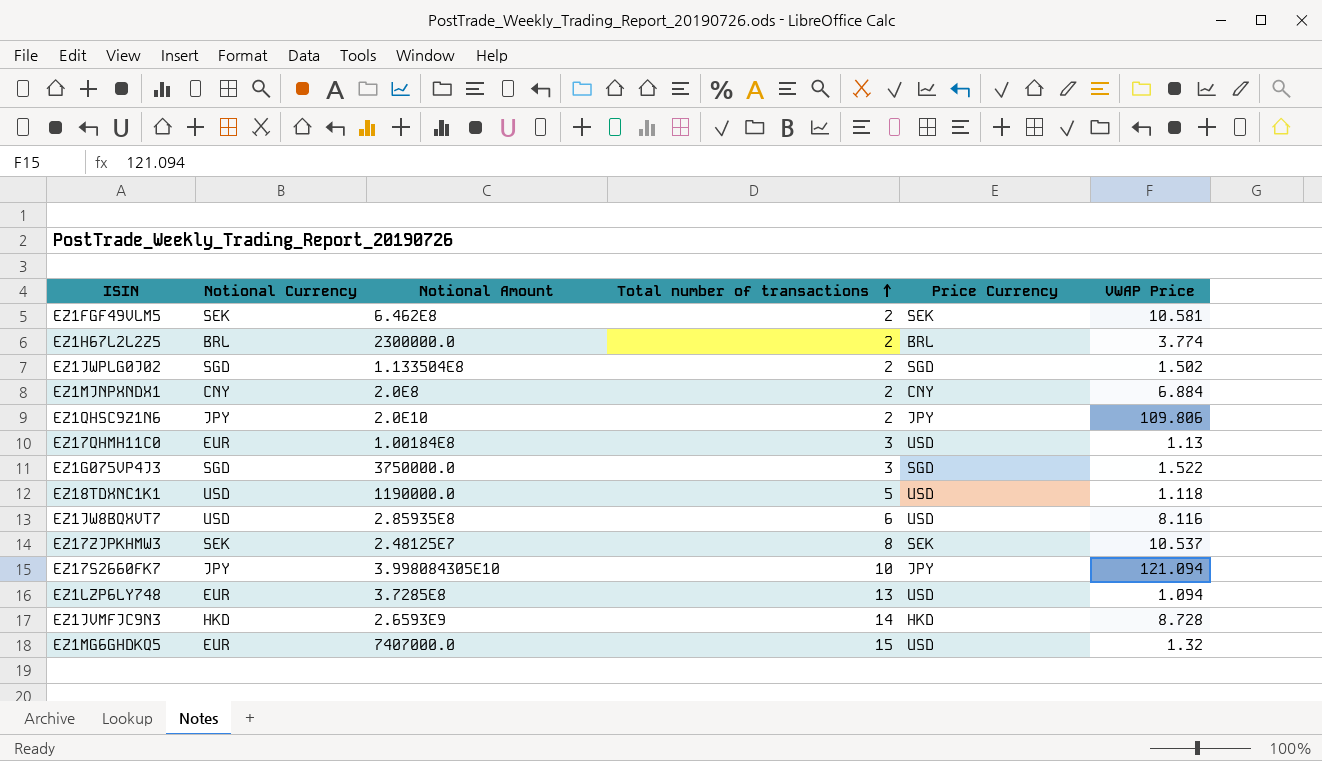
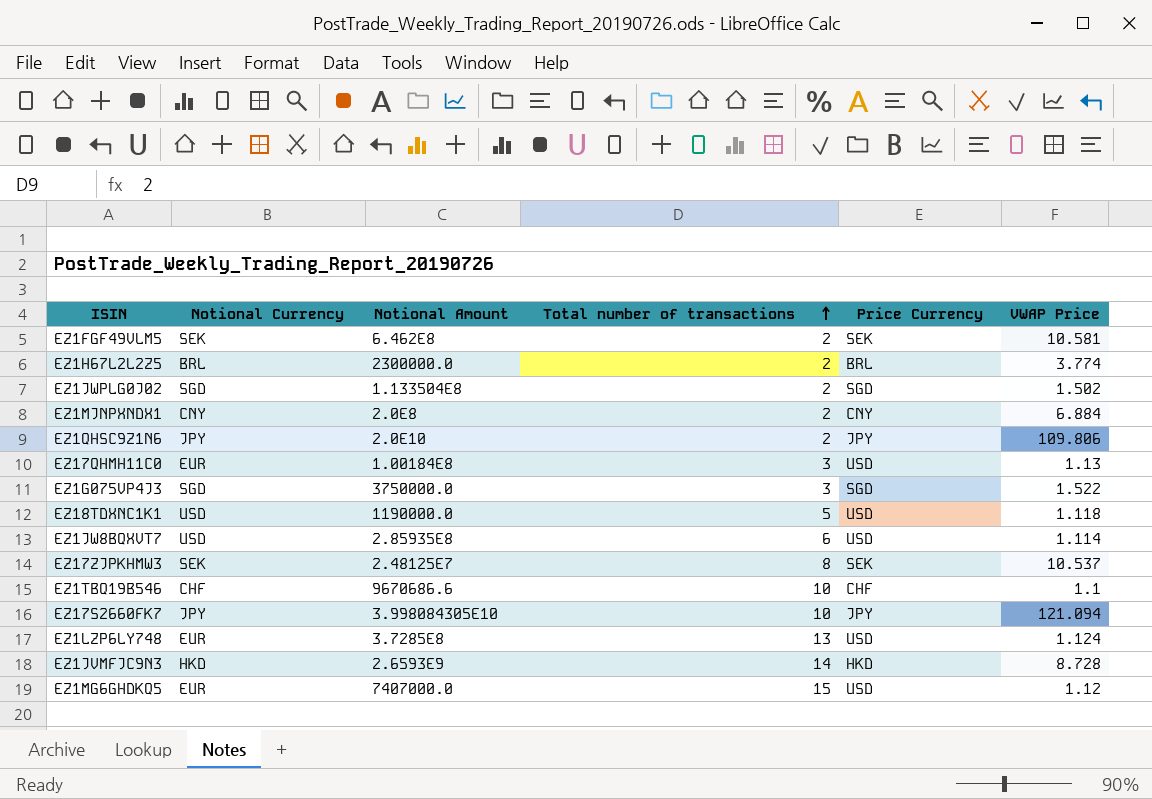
EZ1JW8BQXVT7 | VWAP Price: 8.116 -> 1.114
row EZ1TBQ19B546: none -> CHF | 9670686.6 | 10 | CHF | 1.1
EZ1LZP6LY748 | VWAP Price: 1.094 -> 1.124
EZ1MG6GHDKQ5 | VWAP Price: 1.32 -> 1.12

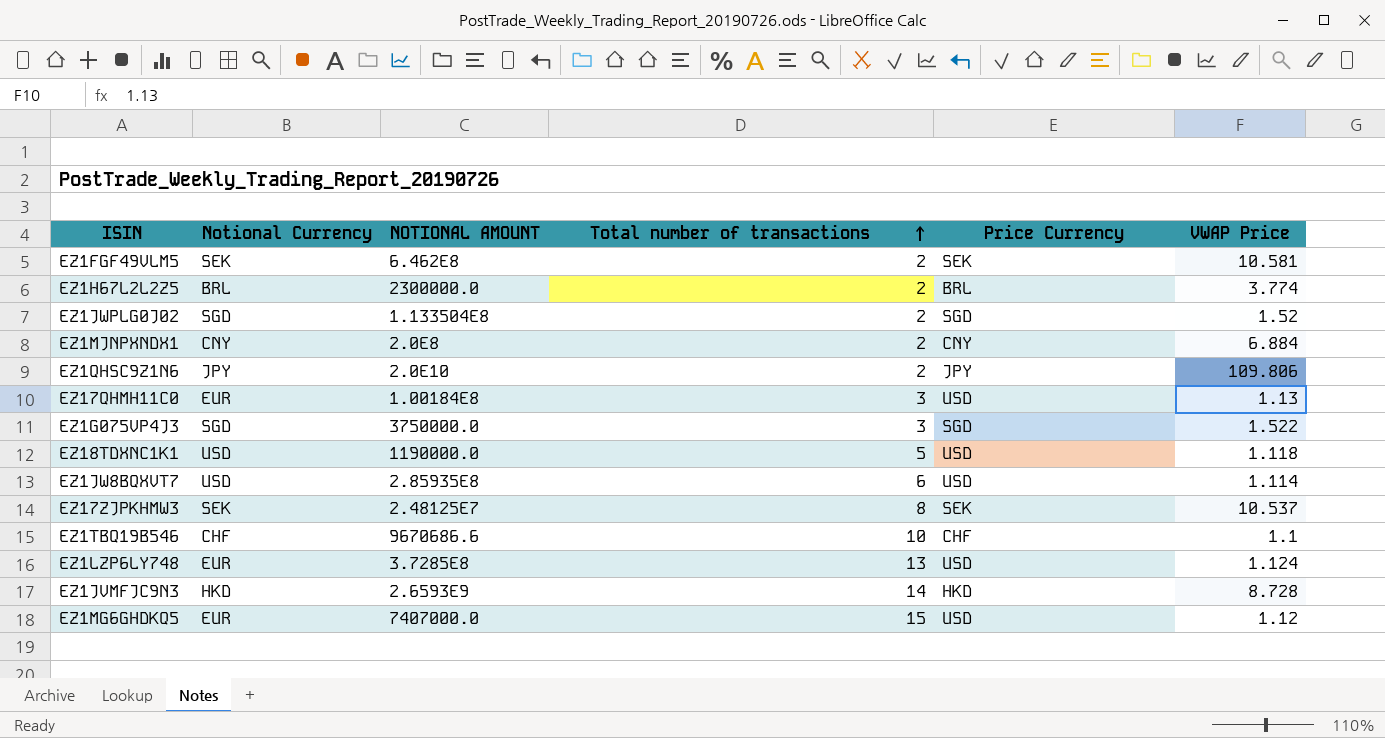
column name: Notional Amount -> NOTIONAL AMOUNT
row EZ17S2660FK7: JPY | 3.998084305E10 | 10 | JPY | 121.094 -> none
EZ1JWPLG0J02 | VWAP Price: 1.502 -> 1.52

